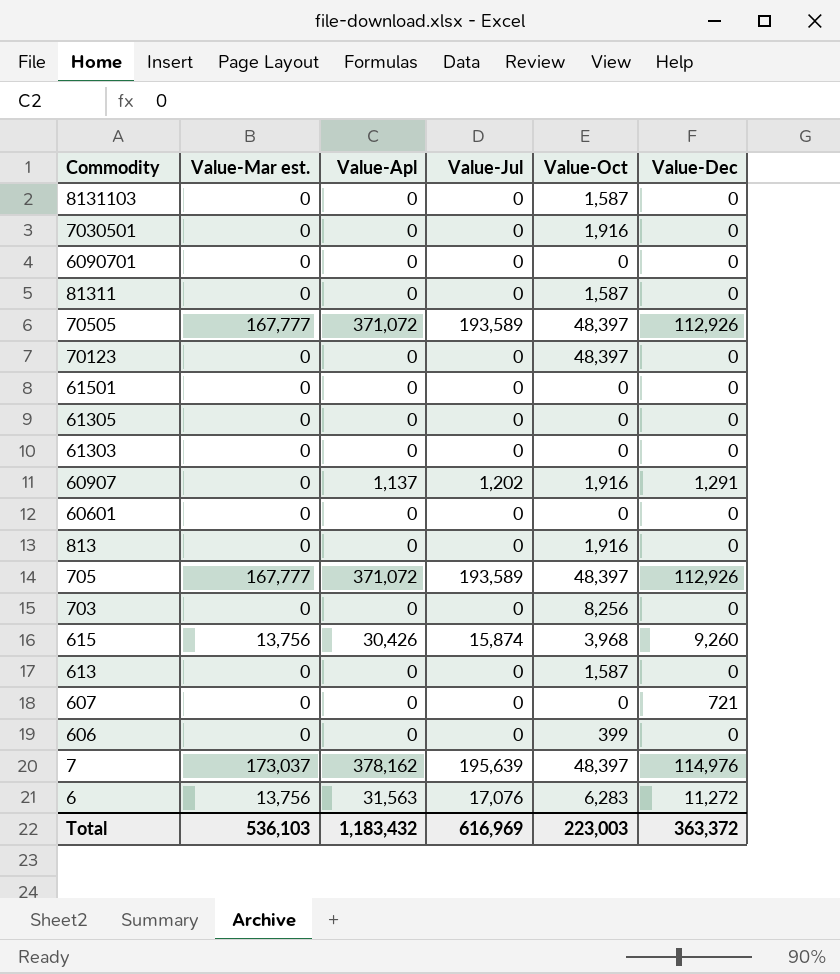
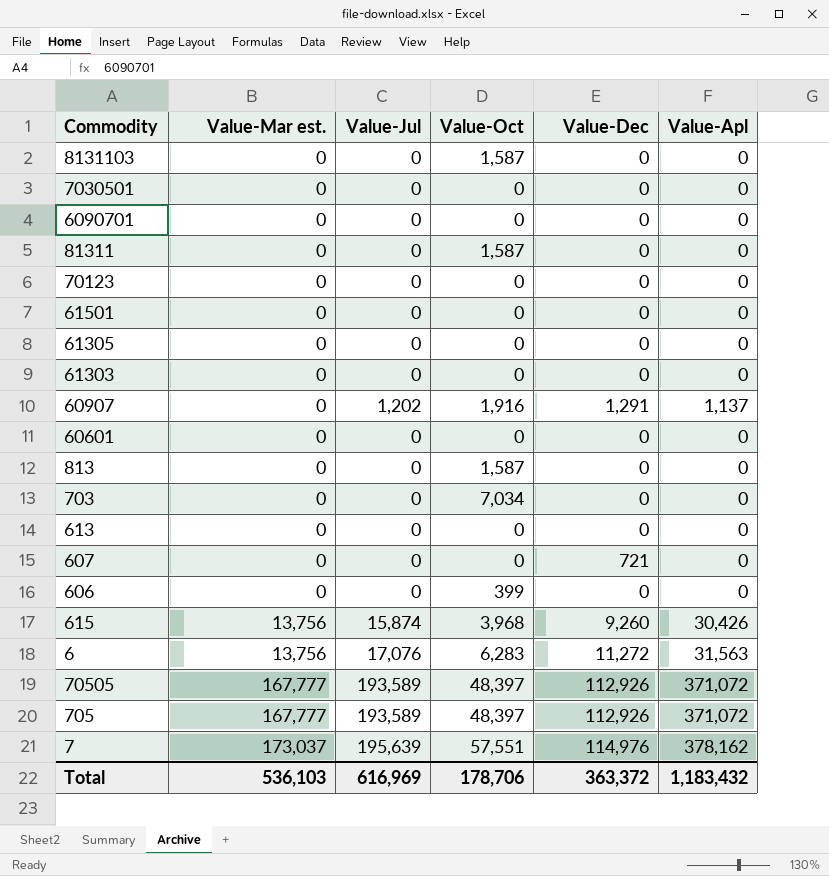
row order: Commodity descending -> Value-Mar est. ascending
column Value-Apl | position: 3 -> 6
7030501 | Value-Oct: 1,916 -> 0
70123 | Value-Oct: 48,397 -> 0
813 | Value-Oct: 1,916 -> 1,587
703 | Value-Oct: 8,256 -> 7,034
613 | Value-Oct: 1,587 -> 0
7 | Value-Oct: 48,397 -> 57,551
Total | Value-Oct: 223,003 -> 178,706

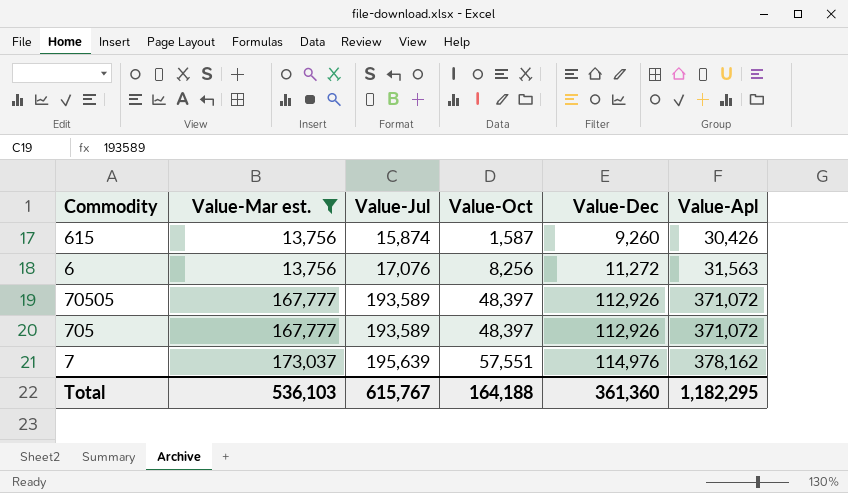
filter: none -> Value-Mar est. != 0
615 | Value-Oct: 3,968 -> 1,587
6 | Value-Oct: 6,283 -> 8,256
Total | Value-Jul: 616,969 -> 615,767
Total | Value-Oct: 178,706 -> 164,188
Total | Value-Dec: 363,372 -> 361,360
Total | Value-Apl: 1,183,432 -> 1,182,295

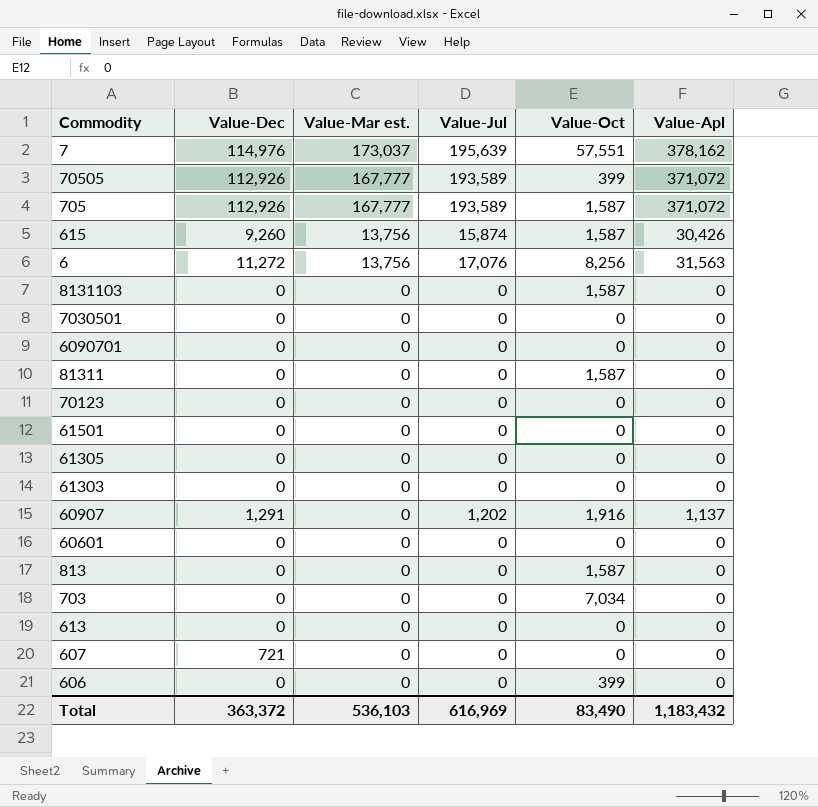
filter: Value-Mar est. != 0 -> none
row order: Value-Mar est. ascending -> Value-Mar est. descending
column Value-Dec | position: 5 -> 2
70505 | Value-Oct: 48,397 -> 399
705 | Value-Oct: 48,397 -> 1,587
Total | Value-Dec: 361,360 -> 363,372
Total | Value-Jul: 615,767 -> 616,969
Total | Value-Oct: 164,188 -> 83,490
Total | Value-Apl: 1,182,295 -> 1,183,432

